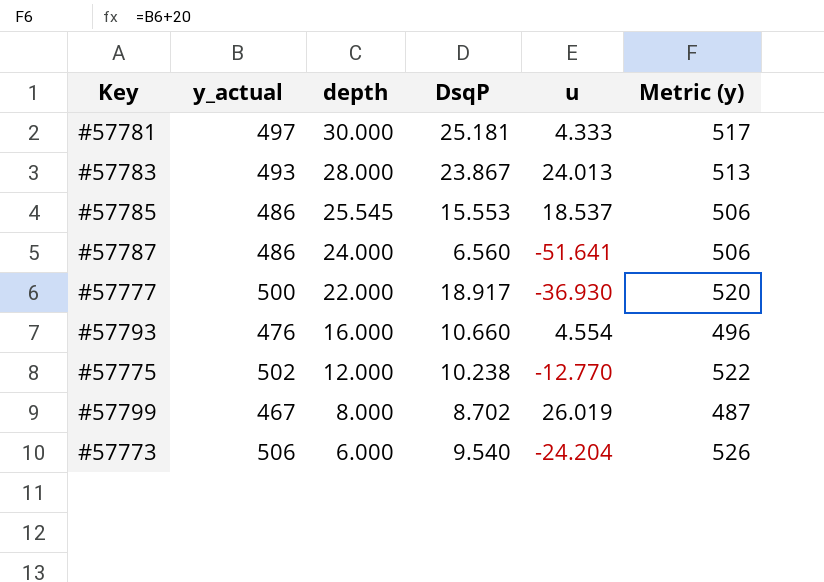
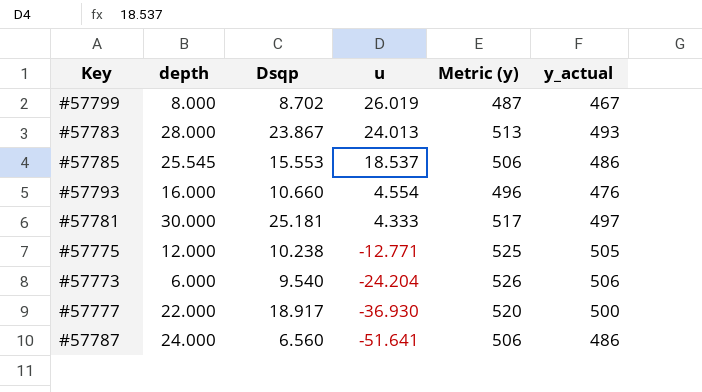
row order: depth descending -> u descending
column name: DsqP -> Dsqp
column y_actual | position: 2 -> 6
#57775 | u: -12.770 -> -12.771
#57775 | Metric (y): 522 -> 525
#57775 | y_actual: 502 -> 505

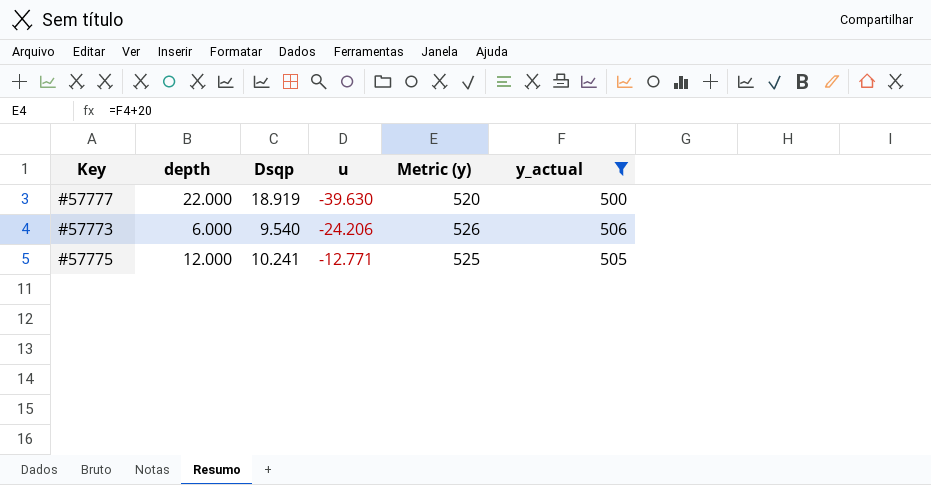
filter: none -> y_actual >= 500
row order: u descending -> u ascending
#57777 | Dsqp: 18.917 -> 18.919
#57777 | u: -36.930 -> -39.630
#57773 | u: -24.204 -> -24.206
#57775 | Dsqp: 10.238 -> 10.241

